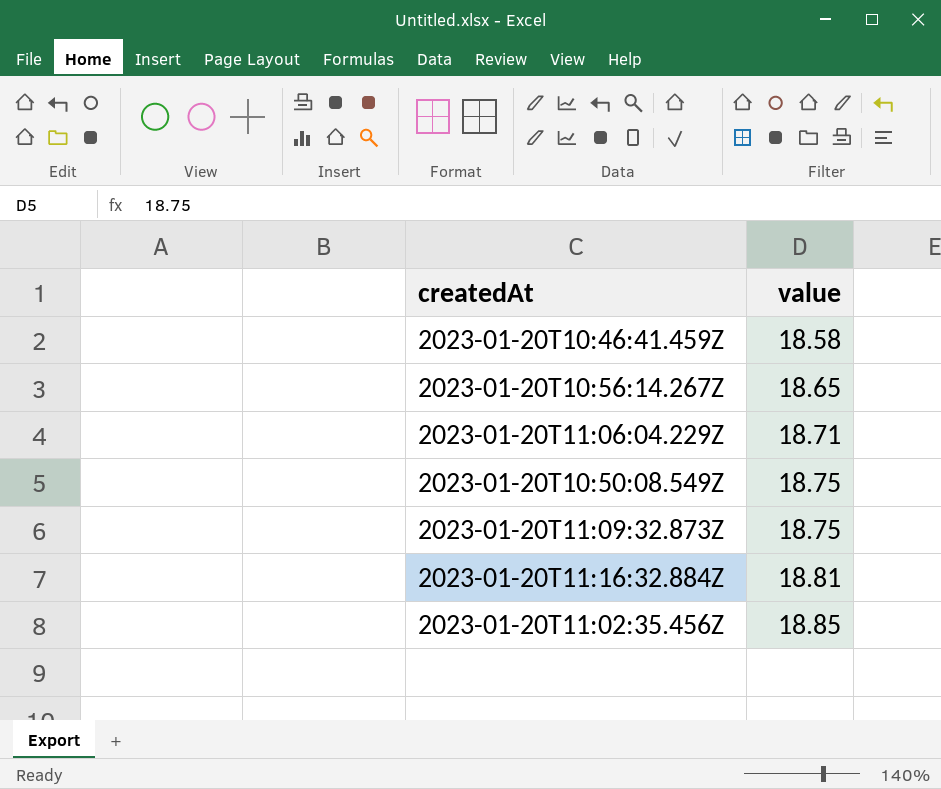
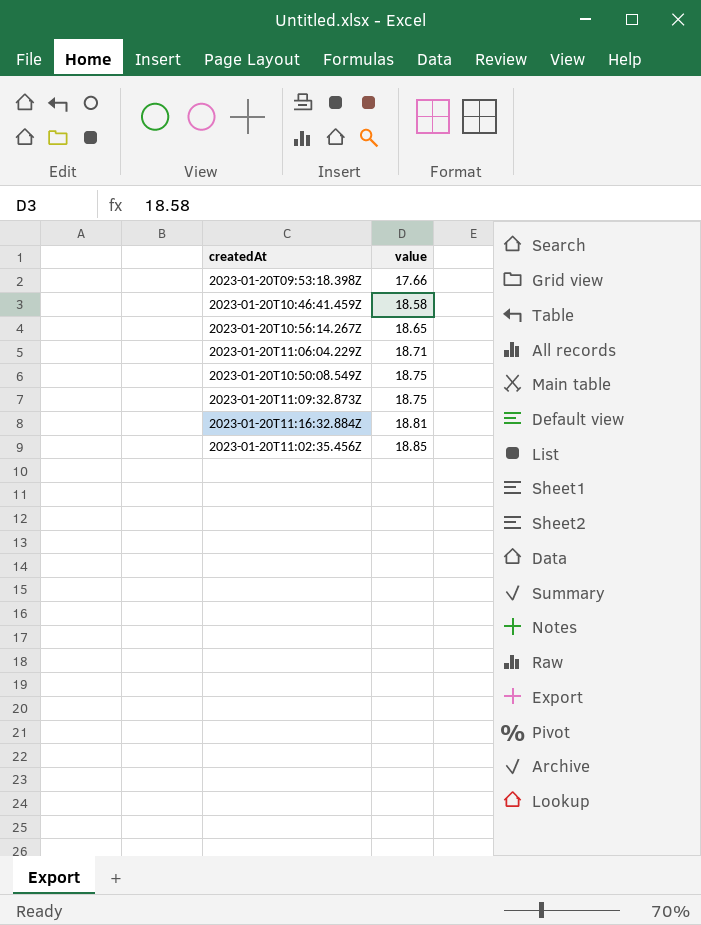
row 2023-01-20T09:53:18.398Z: none -> 17.66

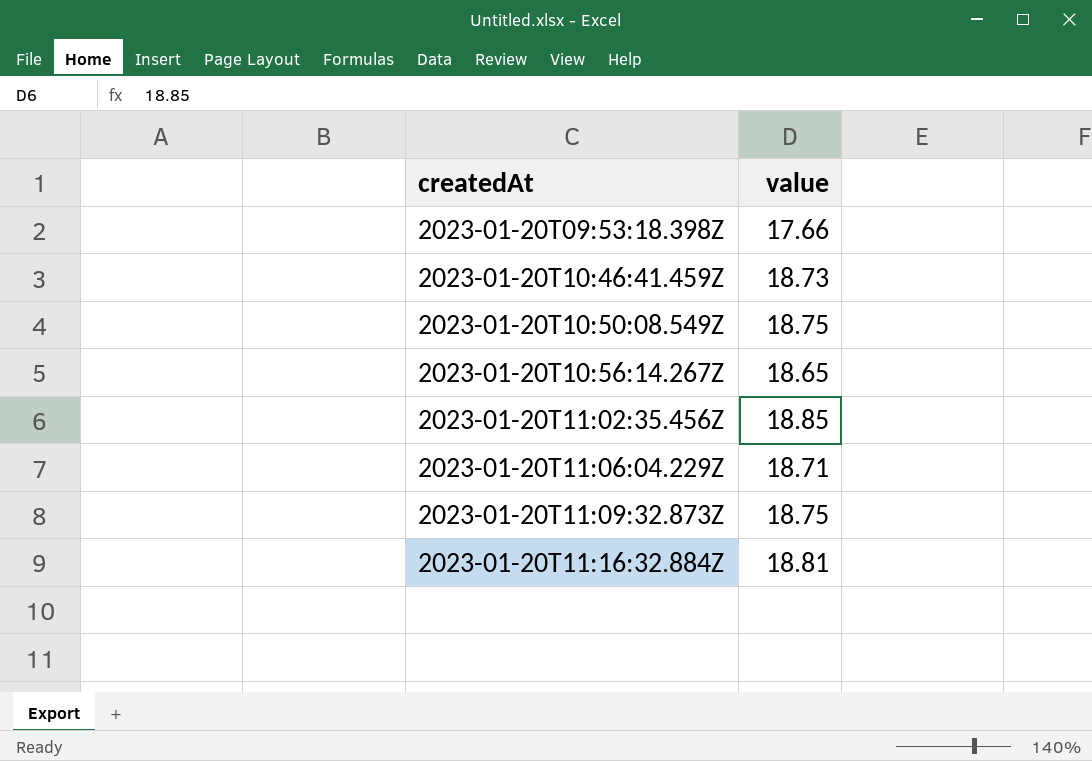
row order: value ascending -> createdAt ascending
2023-01-20T10:46:41.459Z | value: 18.58 -> 18.73

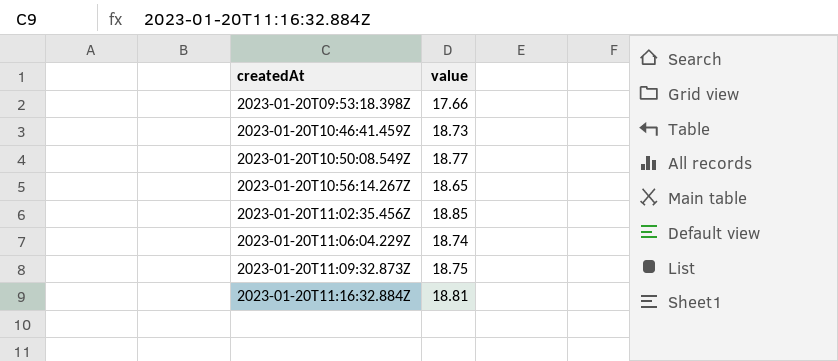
2023-01-20T10:50:08.549Z | value: 18.75 -> 18.77
2023-01-20T11:06:04.229Z | value: 18.71 -> 18.74

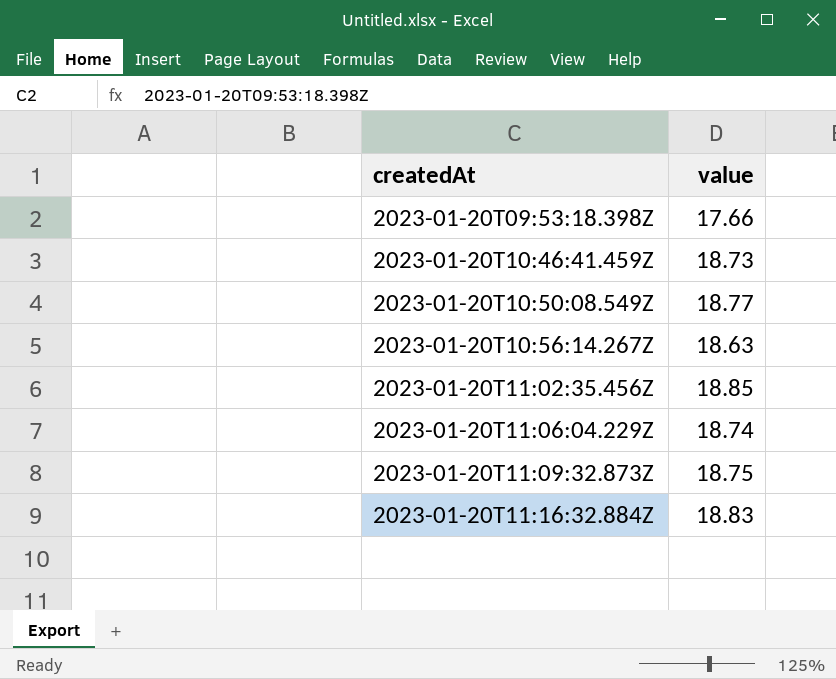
2023-01-20T10:56:14.267Z | value: 18.65 -> 18.63
2023-01-20T11:16:32.884Z | value: 18.81 -> 18.83

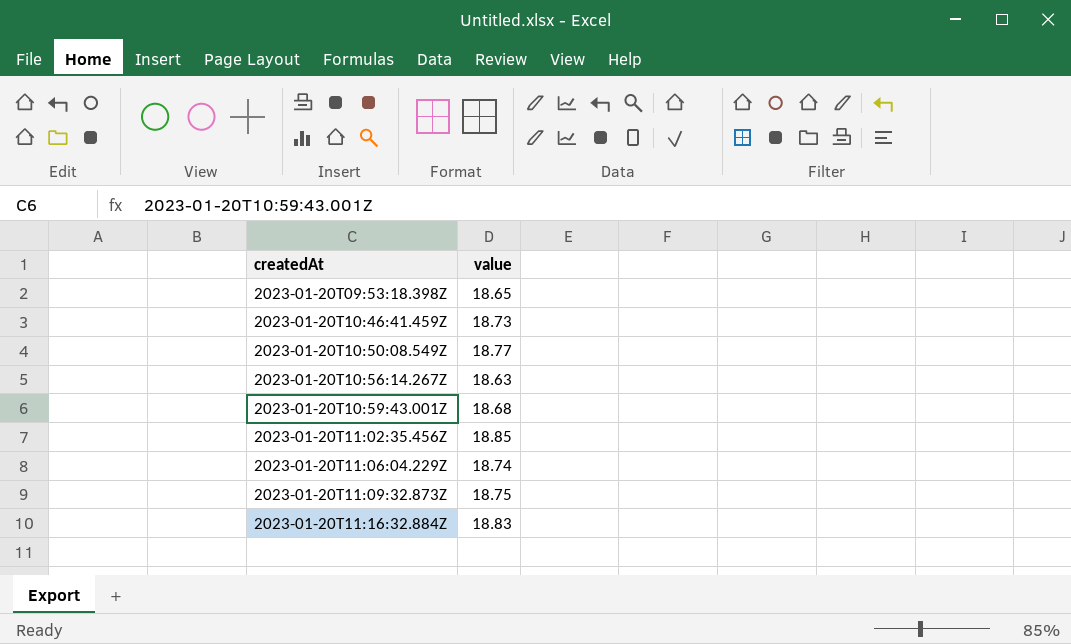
2023-01-20T09:53:18.398Z | value: 17.66 -> 18.65
row 2023-01-20T10:59:43.001Z: none -> 18.68

